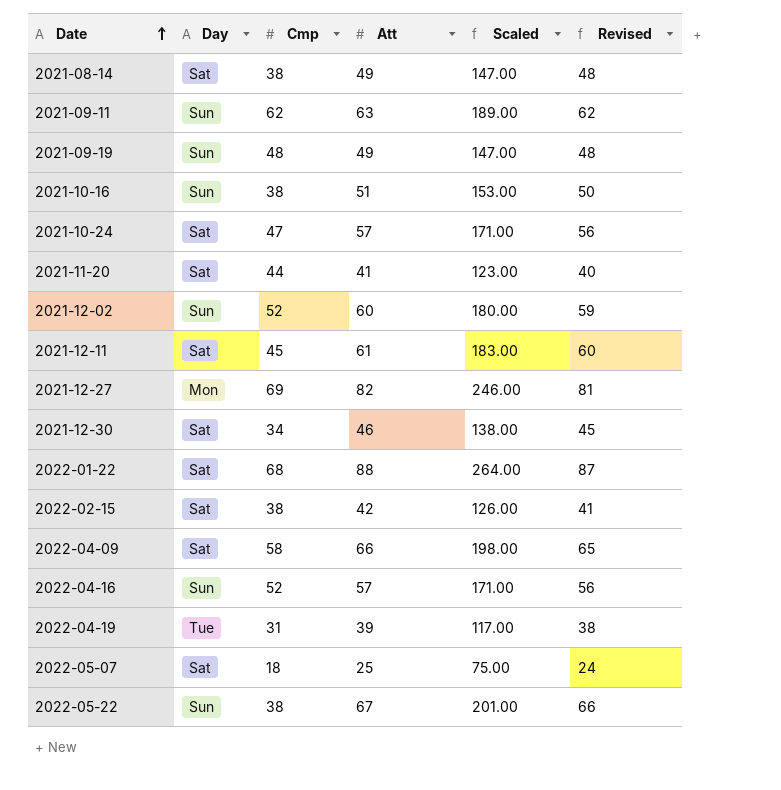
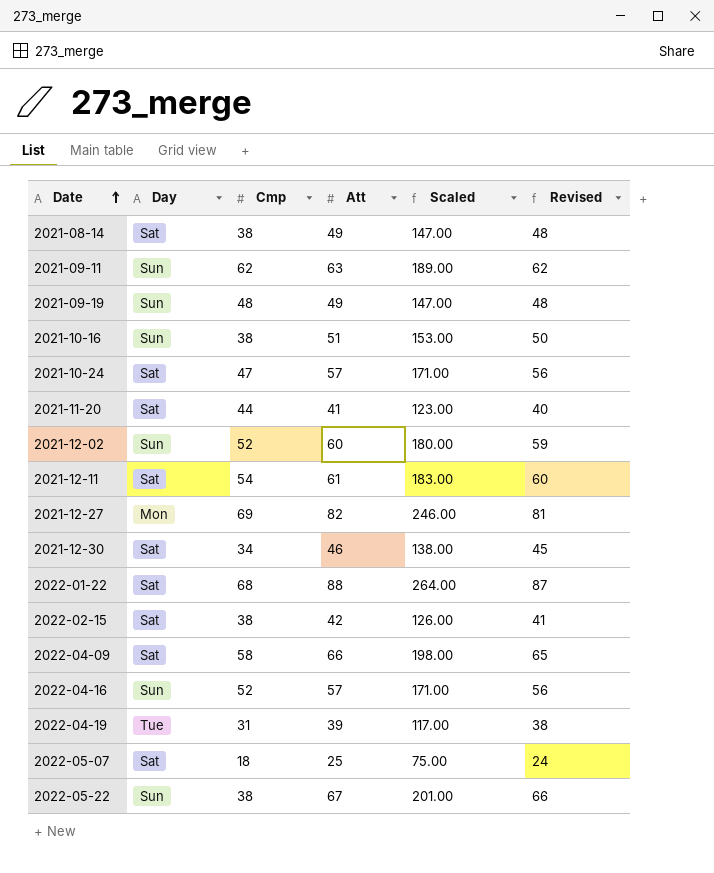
2021-12-11 | Cmp: 45 -> 54

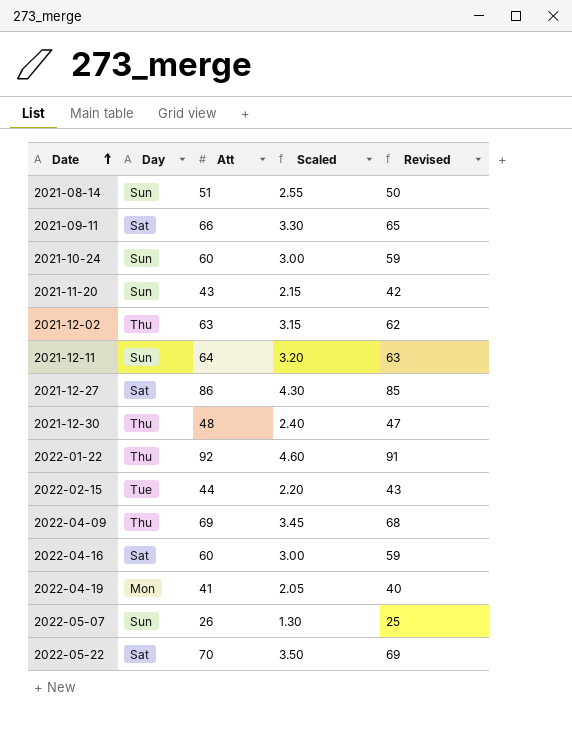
column Cmp | position: 3 -> none
column Scaled | formula: [Att] * 3 -> [Att] * 0.05
row 2021-09-19: Sun | 48 | 49 | 147.00 | 48 -> none
row 2021-10-16: Sun | 38 | 51 | 153.00 | 50 -> none
2021-08-14 | Day: Sat -> Sun
2021-08-14 | Att: 49 -> 51
2021-08-14 | Revised: 48 -> 50
2021-09-11 | Day: Sun -> Sat
2021-09-11 | Att: 63 -> 66
2021-09-11 | Revised: 62 -> 65
2021-10-24 | Day: Sat -> Sun
2021-10-24 | Att: 57 -> 60
2021-10-24 | Revised: 56 -> 59
2021-11-20 | Day: Sat -> Sun
2021-11-20 | Att: 41 -> 43
2021-11-20 | Revised: 40 -> 42
2021-12-02 | Day: Sun -> Thu
2021-12-02 | Att: 60 -> 63
2021-12-02 | Revised: 59 -> 62
2021-12-11 | Day: Sat -> Sun
2021-12-11 | Att: 61 -> 64
2021-12-11 | Revised: 60 -> 63
2021-12-27 | Day: Mon -> Sat
2021-12-27 | Att: 82 -> 86
2021-12-27 | Revised: 81 -> 85
2021-12-30 | Day: Sat -> Thu
2021-12-30 | Att: 46 -> 48
2021-12-30 | Revised: 45 -> 47
2022-01-22 | Day: Sat -> Thu
2022-01-22 | Att: 88 -> 92
2022-01-22 | Revised: 87 -> 91
2022-02-15 | Day: Sat -> Tue
2022-02-15 | Att: 42 -> 44
2022-02-15 | Revised: 41 -> 43
2022-04-09 | Day: Sat -> Thu
2022-04-09 | Att: 66 -> 69
2022-04-09 | Revised: 65 -> 68
2022-04-16 | Day: Sun -> Sat
2022-04-16 | Att: 57 -> 60
2022-04-16 | Revised: 56 -> 59
2022-04-19 | Day: Tue -> Mon
2022-04-19 | Att: 39 -> 41
2022-04-19 | Revised: 38 -> 40
2022-05-07 | Day: Sat -> Sun
2022-05-07 | Att: 25 -> 26
2022-05-07 | Revised: 24 -> 25
2022-05-22 | Day: Sun -> Sat
2022-05-22 | Att: 67 -> 70
2022-05-22 | Revised: 66 -> 69

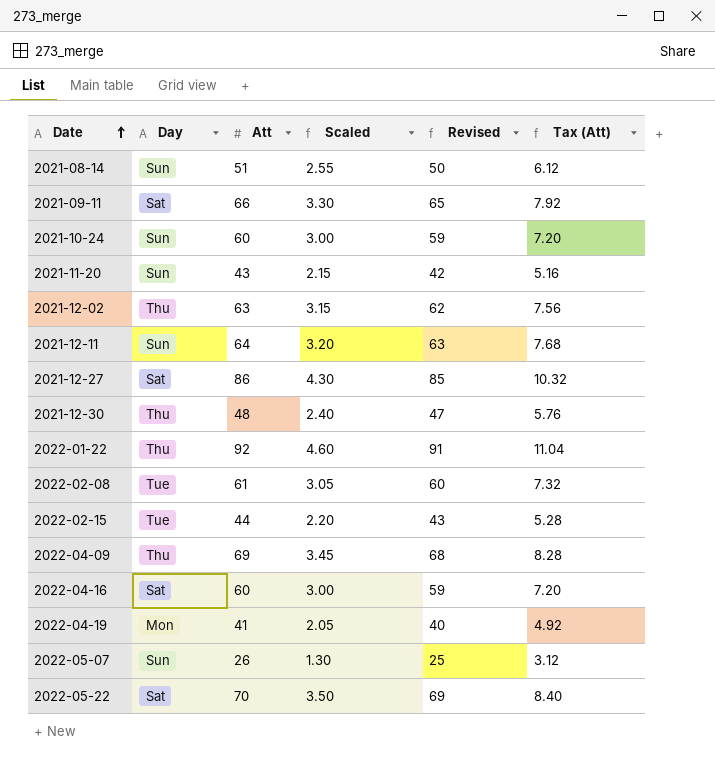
column Tax (Att) | formula: none -> [Att] * 0.12
row 2022-02-08: none -> Tue | 61 | 3.05 | 60 | 7.32

